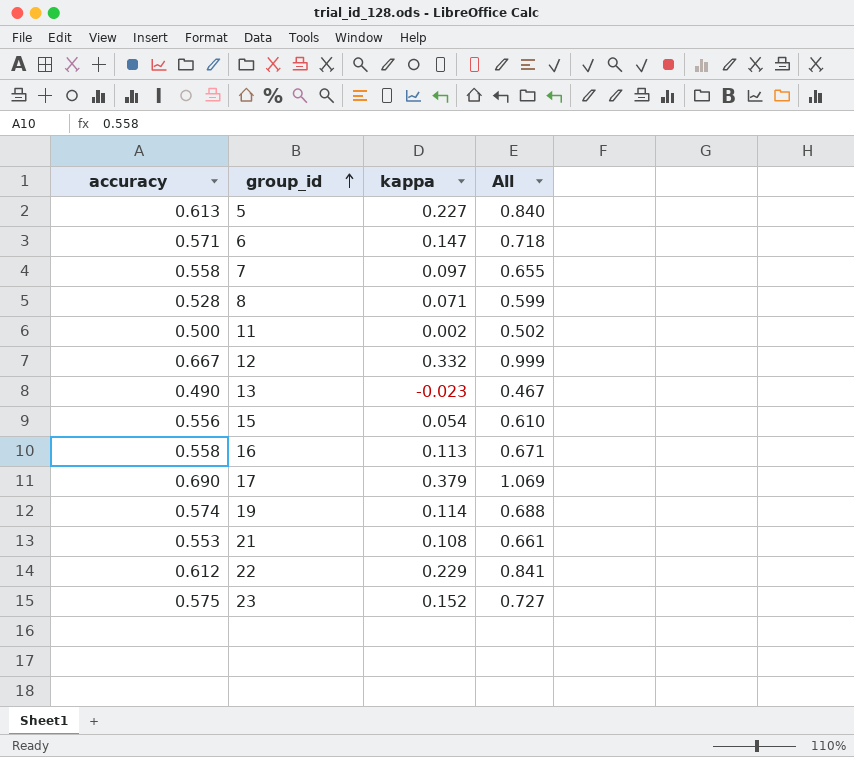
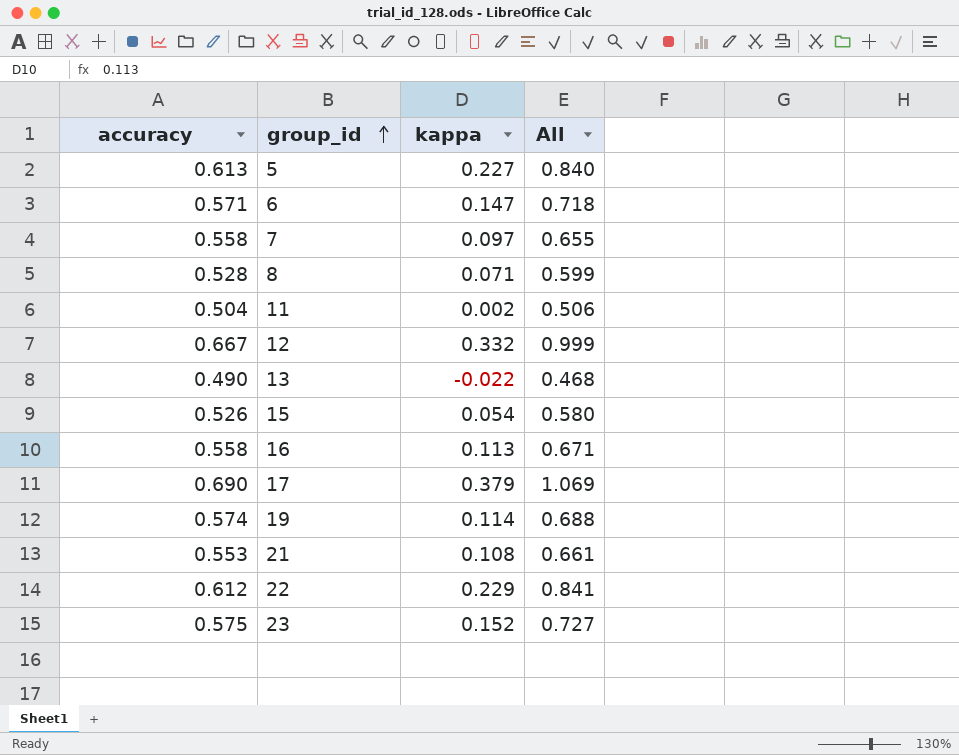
11 | accuracy: 0.500 -> 0.504
11 | All: 0.502 -> 0.506
13 | kappa: -0.023 -> -0.022
13 | All: 0.467 -> 0.468
15 | accuracy: 0.556 -> 0.526
15 | All: 0.610 -> 0.580

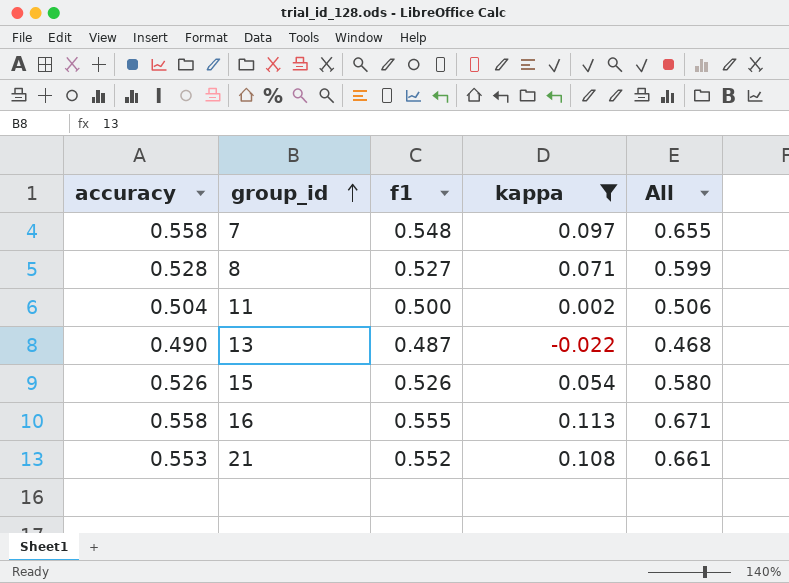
filter: none -> kappa <= 0.113
column f1 | position: none -> 3

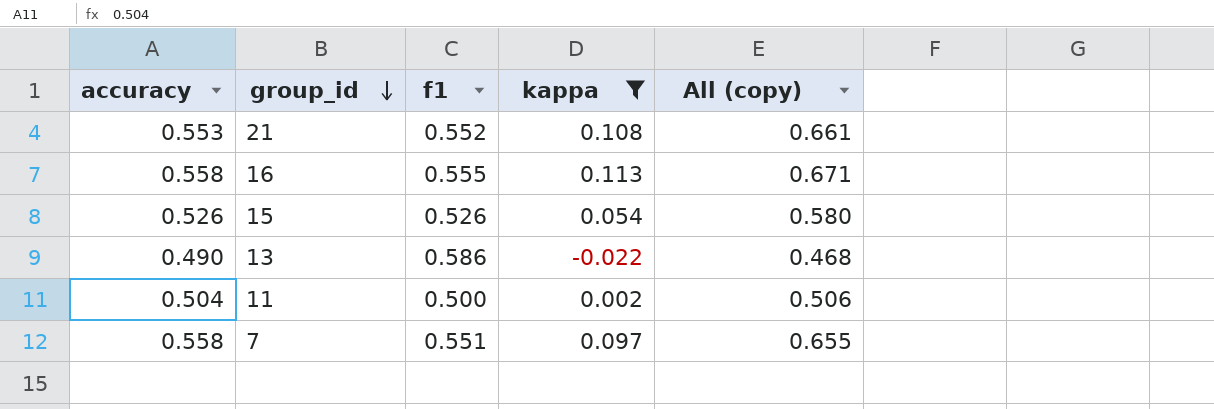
row order: group_id ascending -> group_id descending
column name: All -> All (copy)
row 8: 0.528 | 0.527 | 0.071 | 0.599 -> none
13 | f1: 0.487 -> 0.586
7 | f1: 0.548 -> 0.551

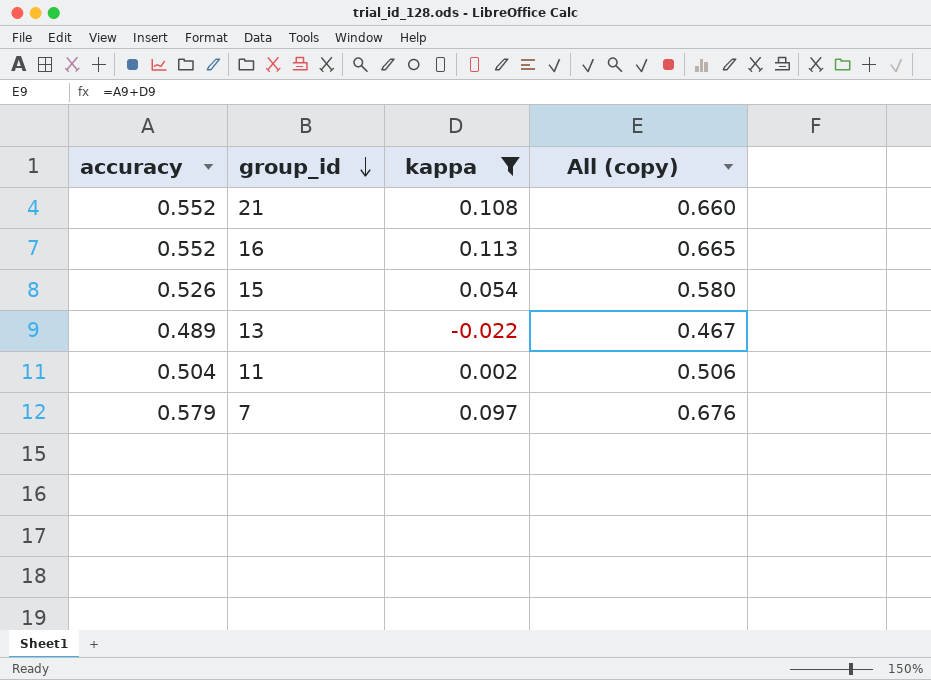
column f1 | position: 3 -> none
21 | accuracy: 0.553 -> 0.552
21 | All (copy): 0.661 -> 0.660
16 | accuracy: 0.558 -> 0.552
16 | All (copy): 0.671 -> 0.665
13 | accuracy: 0.490 -> 0.489
13 | All (copy): 0.468 -> 0.467
7 | accuracy: 0.558 -> 0.579
7 | All (copy): 0.655 -> 0.676

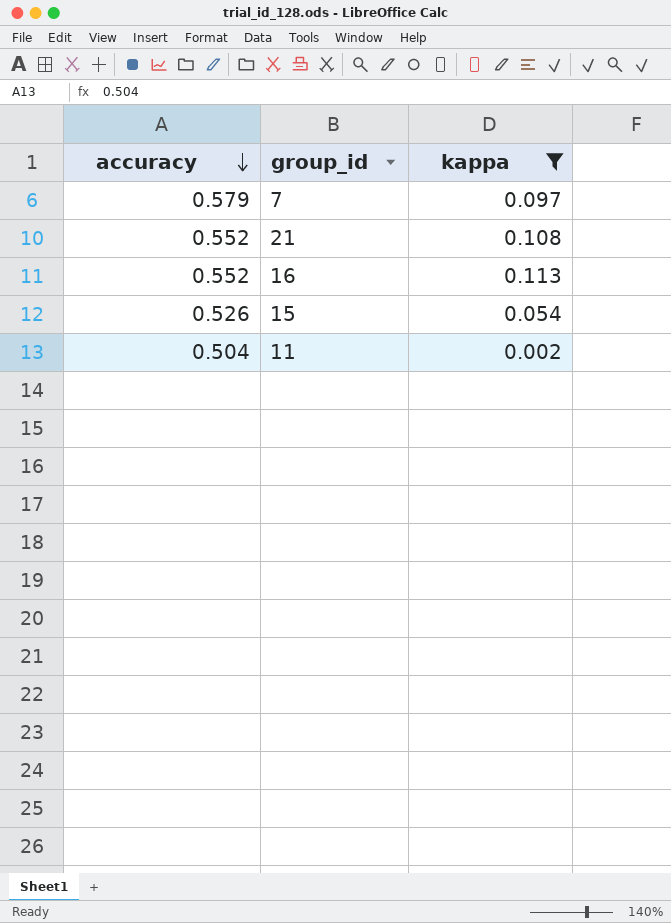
row order: group_id descending -> accuracy descending
column All (copy) | formula: [accuracy] + [kappa] -> none
row 13: 0.489 | -0.022 | 0.467 -> none

